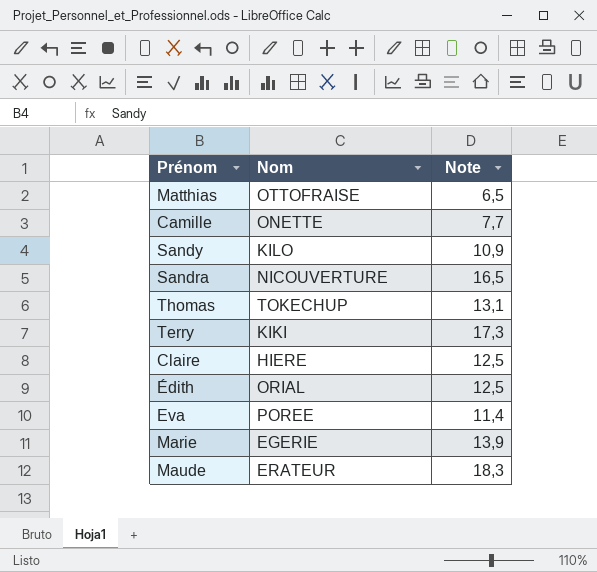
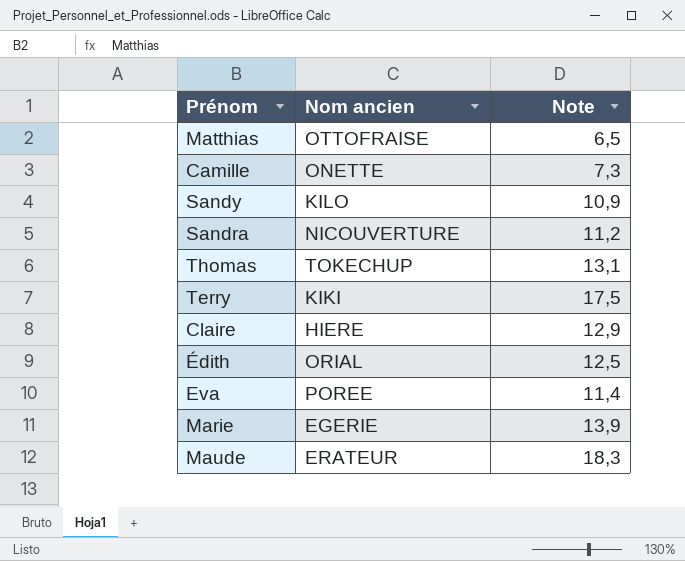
column name: Nom -> Nom ancien
Camille | Note: 7,7 -> 7,3
Sandra | Note: 16,5 -> 11,2
Terry | Note: 17,3 -> 17,5
Claire | Note: 12,5 -> 12,9

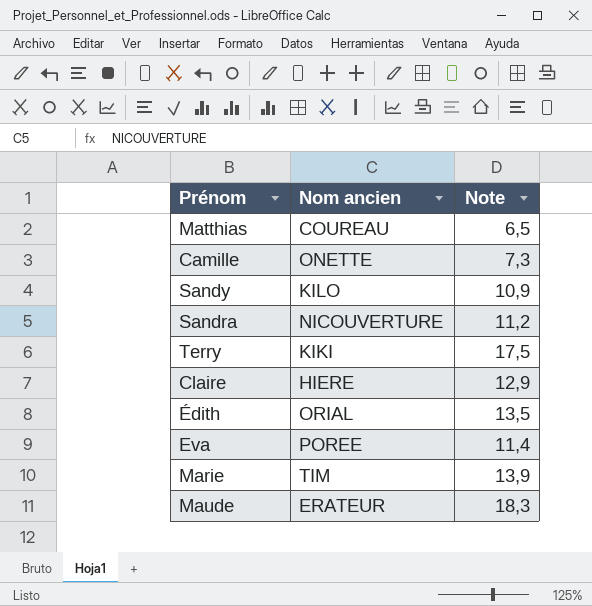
row Thomas: TOKECHUP | 13,1 -> none
Matthias | Nom ancien: OTTOFRAISE -> COUREAU
Édith | Note: 12,5 -> 13,5
Marie | Nom ancien: EGERIE -> TIM

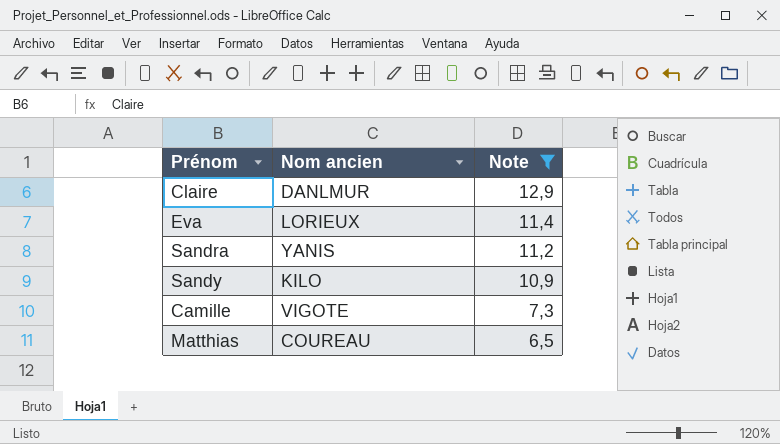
filter: none -> Note <= 12,9
row order: none -> Note descending
Claire | Nom ancien: HIERE -> DANLMUR
Eva | Nom ancien: POREE -> LORIEUX
Sandra | Nom ancien: NICOUVERTURE -> YANIS
Camille | Nom ancien: ONETTE -> VIGOTE

